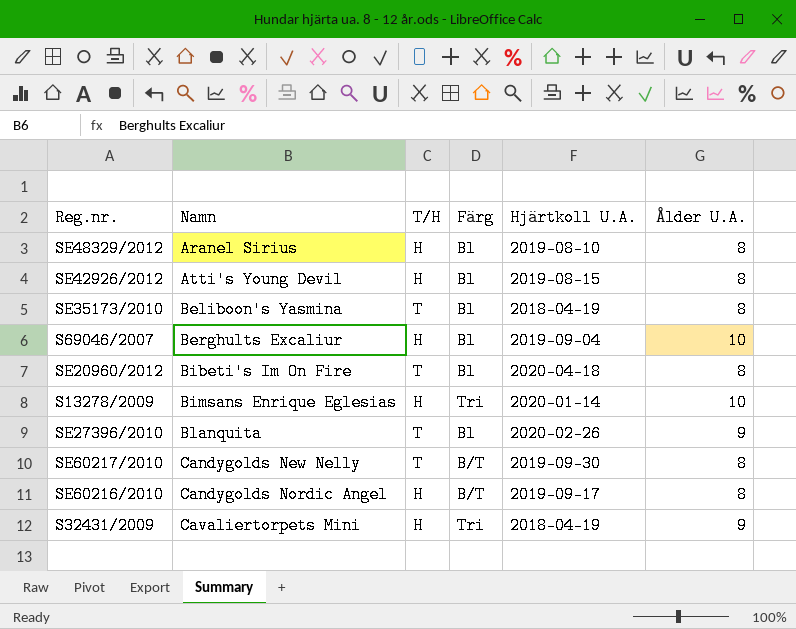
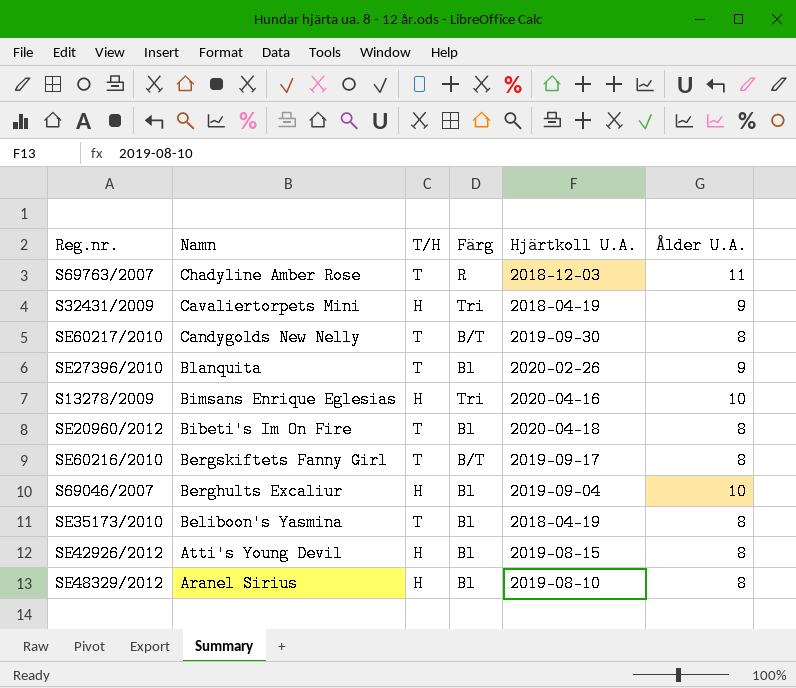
row order: Namn ascending -> Namn descending
row S69763/2007: none -> Chadyline Amber Rose | T | R | 2018-12-03 | 11
S13278/2009 | Hjärtkoll U.A.: 2020-01-14 -> 2020-04-16
SE60216/2010 | Namn: Candygolds Nordic Angel -> Bergskiftets Fanny Girl
SE60216/2010 | T/H: H -> T

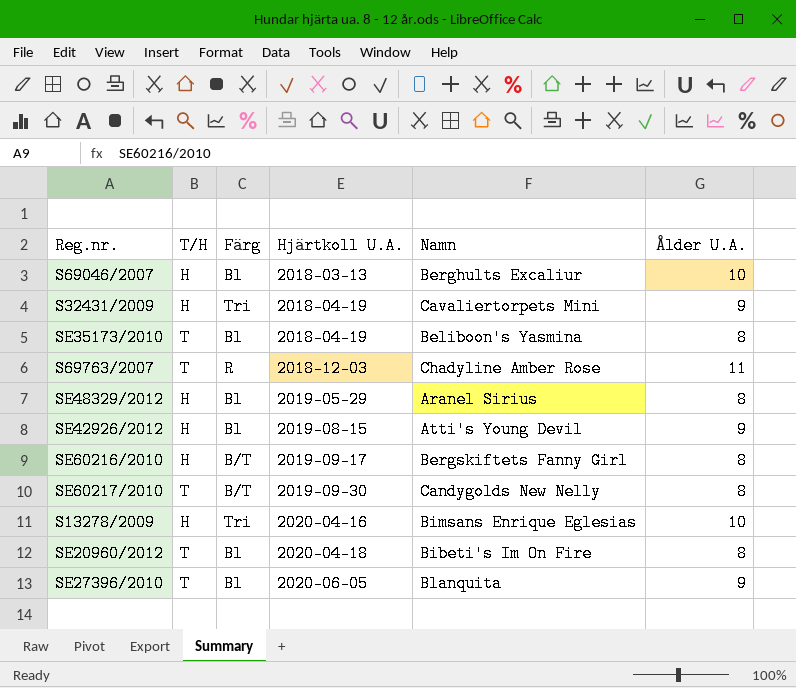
row order: Namn descending -> Hjärtkoll U.A. ascending
column Namn | position: 2 -> 5
S69046/2007 | Hjärtkoll U.A.: 2019-09-04 -> 2018-03-13
SE48329/2012 | Hjärtkoll U.A.: 2019-08-10 -> 2019-05-29
SE42926/2012 | Ålder U.A.: 8 -> 9
SE60216/2010 | T/H: T -> H
SE27396/2010 | Hjärtkoll U.A.: 2020-02-26 -> 2020-06-05

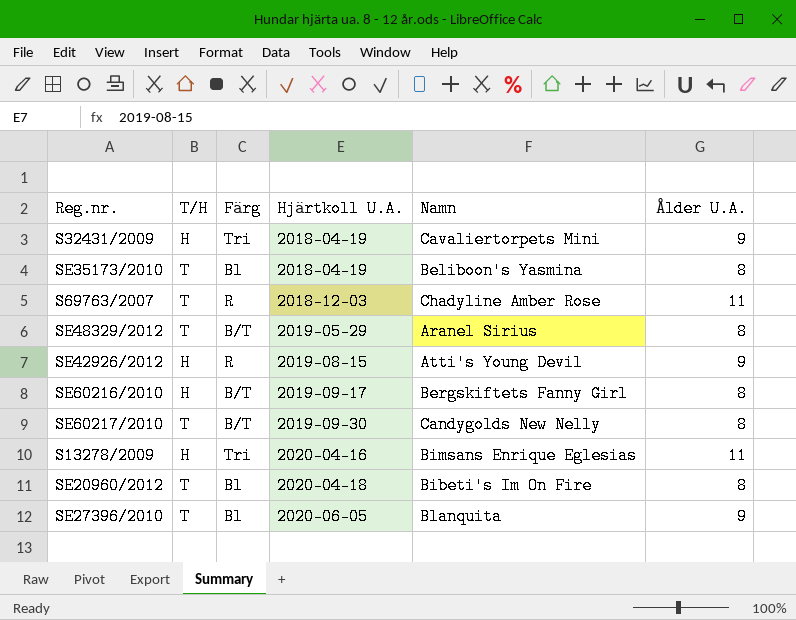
row S69046/2007: H | Bl | 2018-03-13 | Berghults Excaliur | 10 -> none
SE48329/2012 | T/H: H -> T
SE48329/2012 | Färg: Bl -> B/T
SE42926/2012 | Färg: Bl -> R
S13278/2009 | Ålder U.A.: 10 -> 11

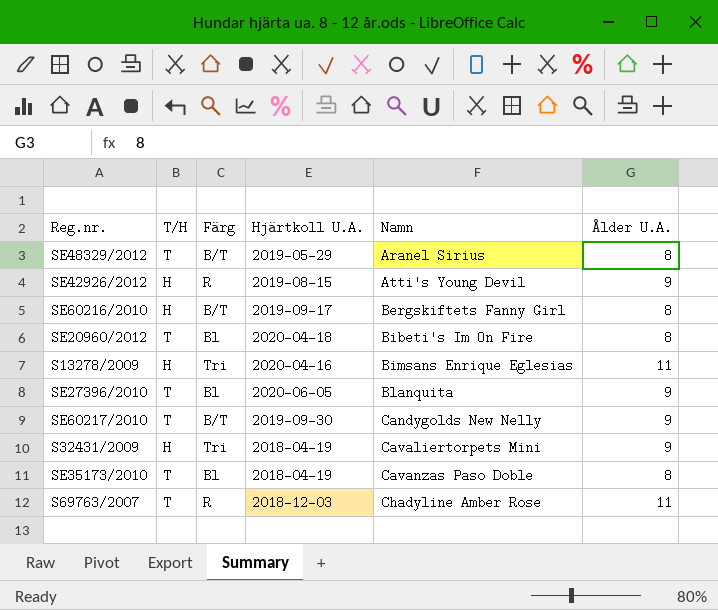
row order: Hjärtkoll U.A. ascending -> Namn ascending
SE60217/2010 | Ålder U.A.: 8 -> 9
SE35173/2010 | Namn: Beliboon's Yasmina -> Cavanzas Paso Doble

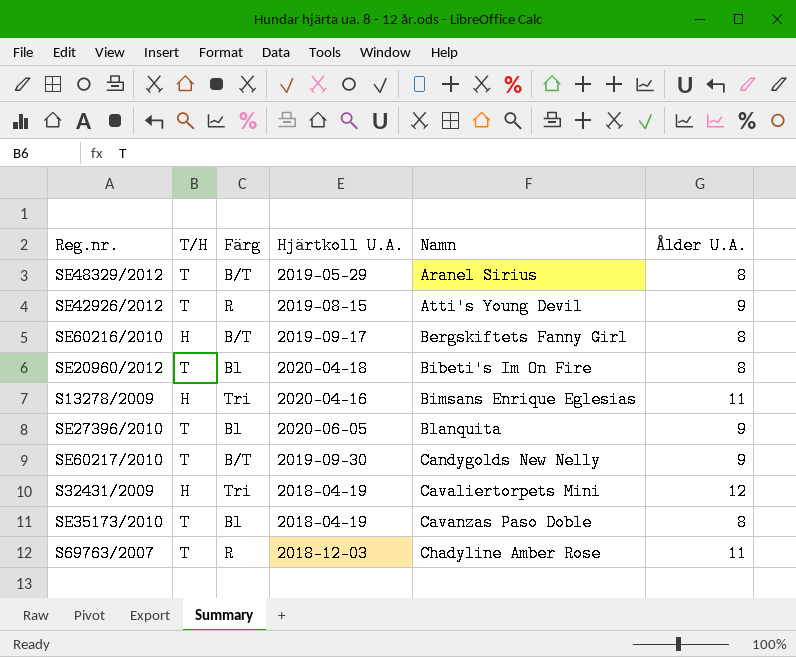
SE42926/2012 | T/H: H -> T
S32431/2009 | Ålder U.A.: 9 -> 12

